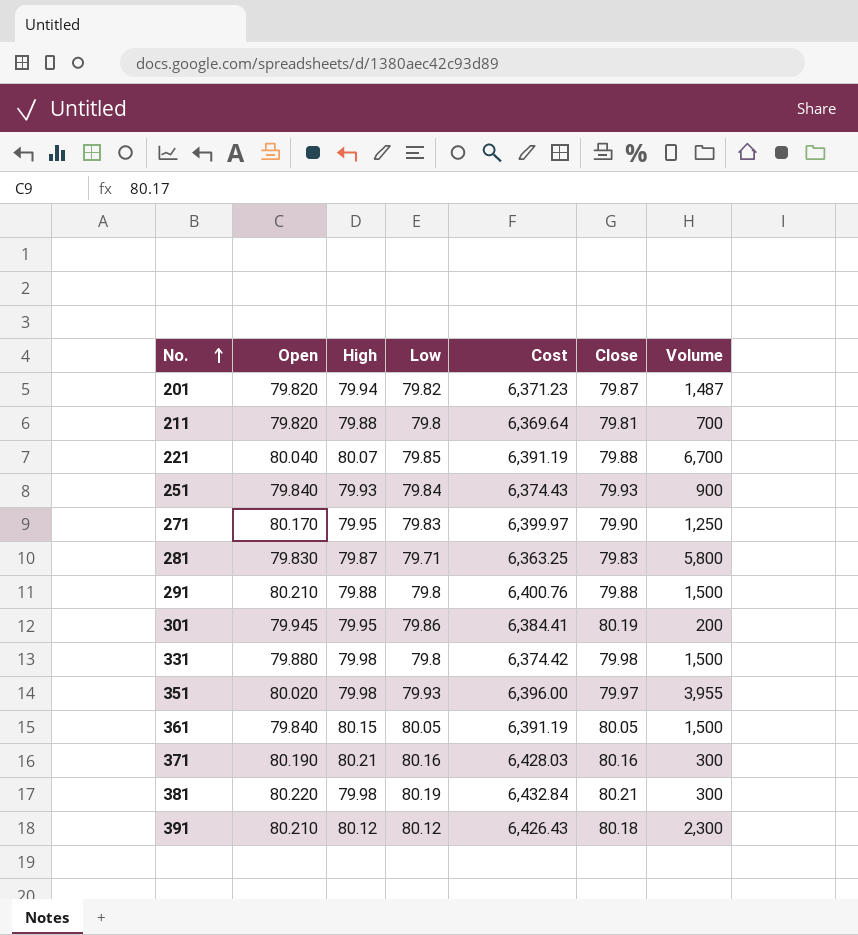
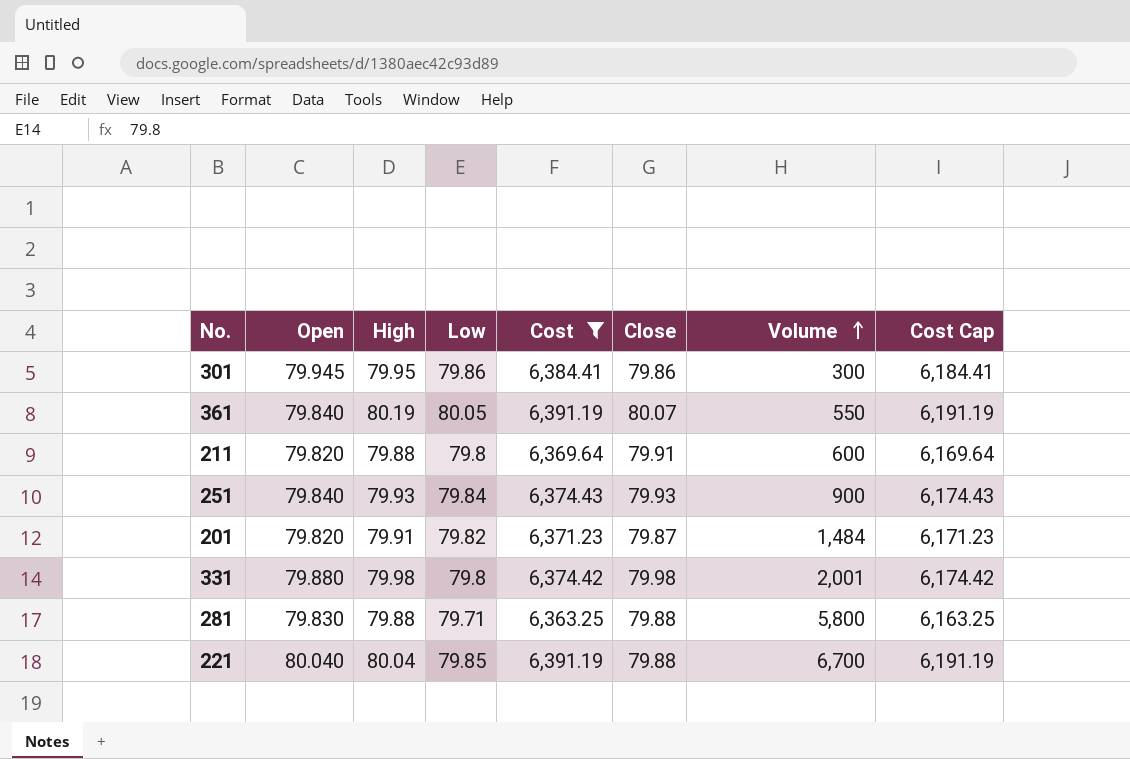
filter: none -> Cost <= 6,391.19
row order: No. ascending -> Volume ascending
column Cost Cap | formula: none -> [Cost] - 200
301 | Close: 80.19 -> 79.86
301 | Volume: 200 -> 300
361 | High: 80.15 -> 80.19
361 | Close: 80.05 -> 80.07
361 | Volume: 1,500 -> 550
211 | Close: 79.81 -> 79.91
211 | Volume: 700 -> 600
201 | High: 79.94 -> 79.91
201 | Volume: 1,487 -> 1,484
331 | Volume: 1,500 -> 2,001
281 | High: 79.87 -> 79.88
281 | Close: 79.83 -> 79.88
221 | High: 80.07 -> 80.04

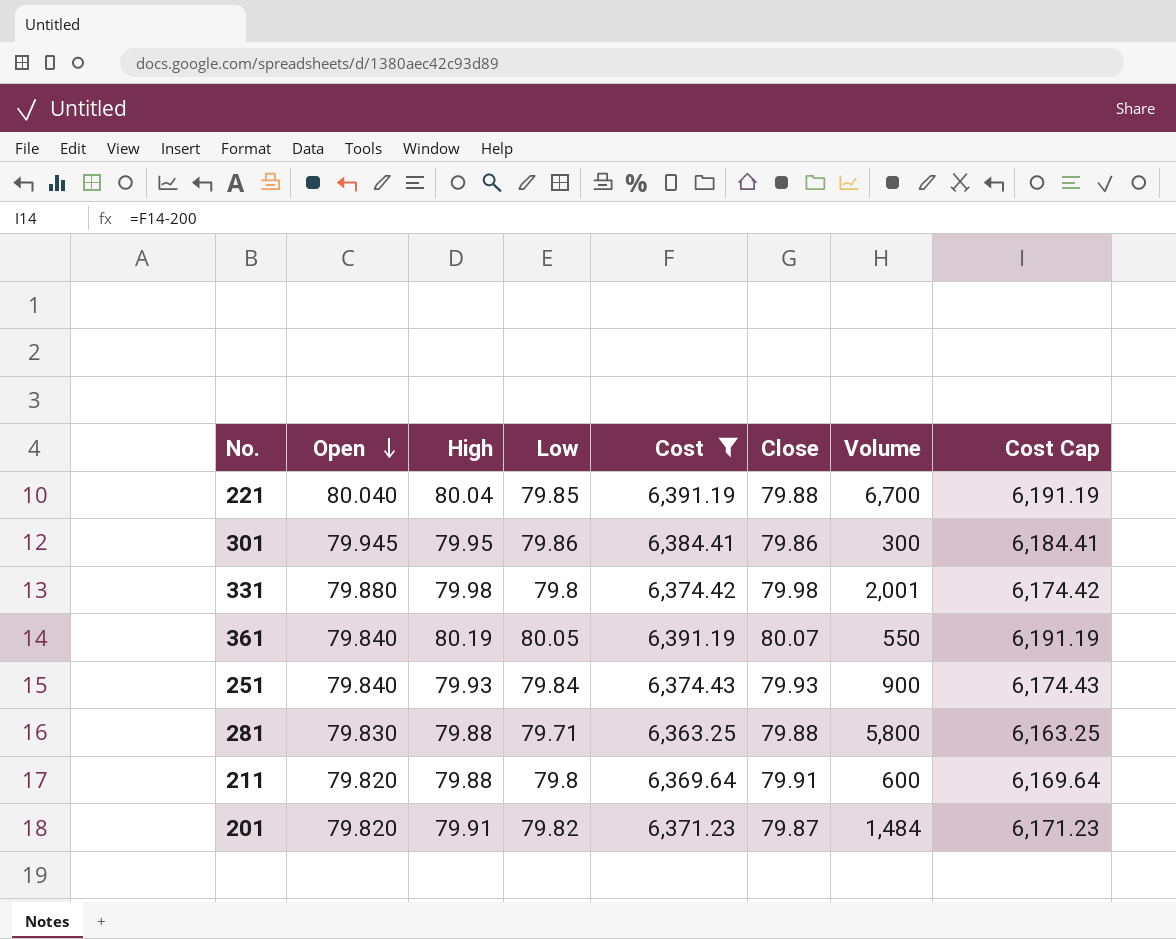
row order: Volume ascending -> Open descending

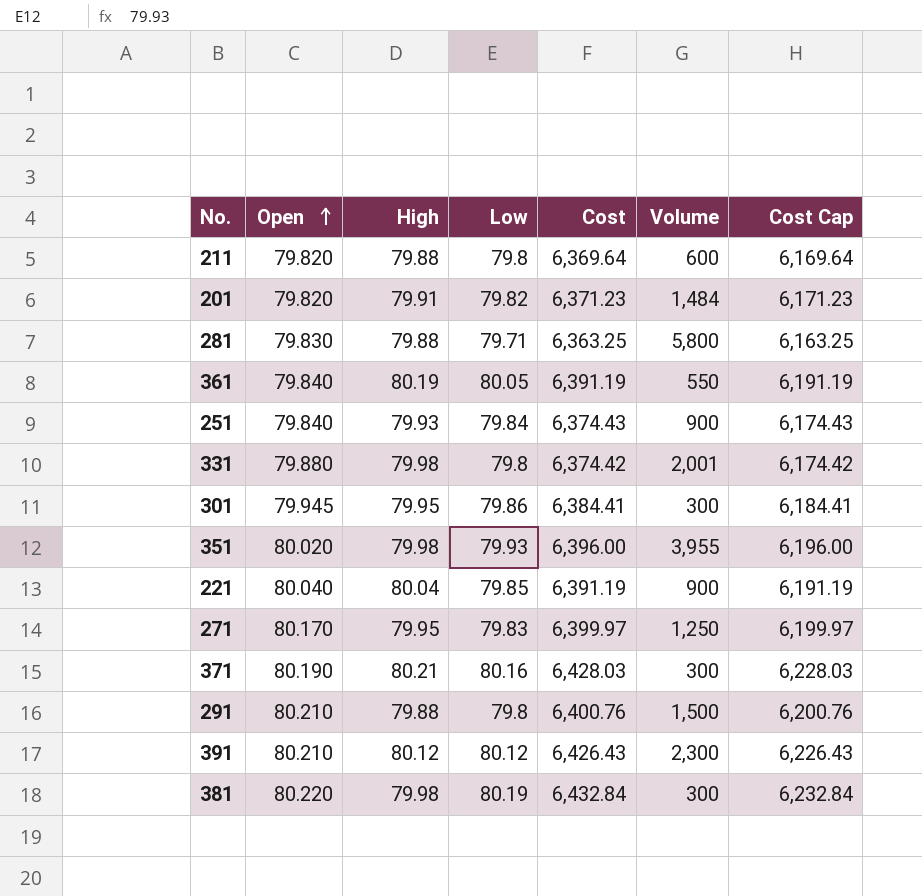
filter: Cost <= 6,391.19 -> none
row order: Open descending -> Open ascending
column Close | position: 6 -> none
221 | Volume: 6,700 -> 900

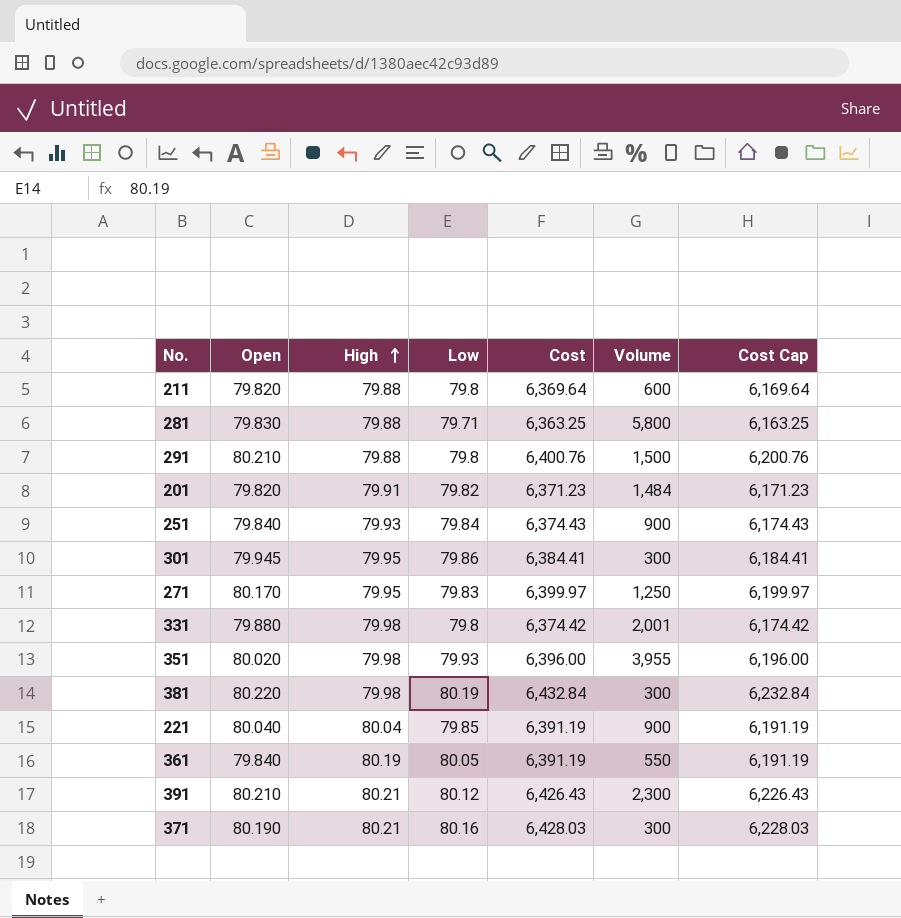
row order: Open ascending -> High ascending
391 | High: 80.12 -> 80.21

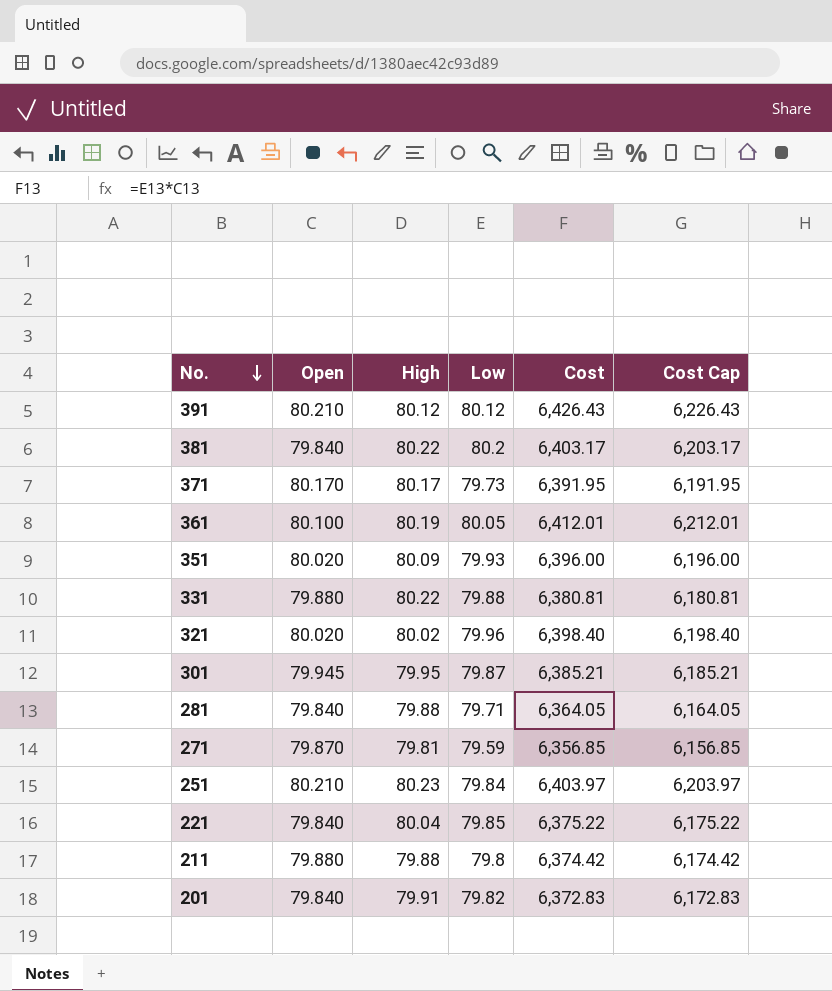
row order: High ascending -> No. descending
column Volume | position: 6 -> none
row 291: 80.210 | 79.88 | 79.8 | 6,400.76 | 1,500 | 6,200.76 -> none
391 | High: 80.21 -> 80.12
381 | Open: 80.220 -> 79.840
381 | High: 79.98 -> 80.22
381 | Low: 80.19 -> 80.2
381 | Cost: 6,432.84 -> 6,403.17
381 | Cost Cap: 6,232.84 -> 6,203.17
371 | Open: 80.190 -> 80.170
371 | High: 80.21 -> 80.17
371 | Low: 80.16 -> 79.73
371 | Cost: 6,428.03 -> 6,391.95
371 | Cost Cap: 6,228.03 -> 6,191.95
361 | Open: 79.840 -> 80.100
361 | Cost: 6,391.19 -> 6,412.01
361 | Cost Cap: 6,191.19 -> 6,212.01
351 | High: 79.98 -> 80.09
331 | High: 79.98 -> 80.22
331 | Low: 79.8 -> 79.88
331 | Cost: 6,374.42 -> 6,380.81
331 | Cost Cap: 6,174.42 -> 6,180.81
row 321: none -> 80.020 | 80.02 | 79.96 | 6,398.40 | 6,198.40
301 | Low: 79.86 -> 79.87
301 | Cost: 6,384.41 -> 6,385.21
301 | Cost Cap: 6,184.41 -> 6,185.21
281 | Open: 79.830 -> 79.840
281 | Cost: 6,363.25 -> 6,364.05
281 | Cost Cap: 6,163.25 -> 6,164.05
271 | Open: 80.170 -> 79.870
271 | High: 79.95 -> 79.81
271 | Low: 79.83 -> 79.59
271 | Cost: 6,399.97 -> 6,356.85
271 | Cost Cap: 6,199.97 -> 6,156.85
251 | Open: 79.840 -> 80.210
251 | High: 79.93 -> 80.23
251 | Cost: 6,374.43 -> 6,403.97
251 | Cost Cap: 6,174.43 -> 6,203.97
221 | Open: 80.040 -> 79.840
221 | Cost: 6,391.19 -> 6,375.22
221 | Cost Cap: 6,191.19 -> 6,175.22
211 | Open: 79.820 -> 79.880
211 | Cost: 6,369.64 -> 6,374.42
211 | Cost Cap: 6,169.64 -> 6,174.42
201 | Open: 79.820 -> 79.840
201 | Cost: 6,371.23 -> 6,372.83
201 | Cost Cap: 6,171.23 -> 6,172.83

